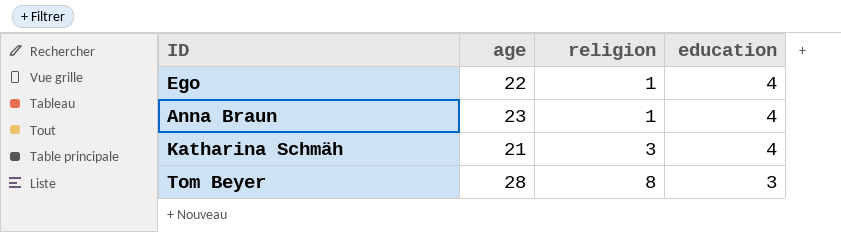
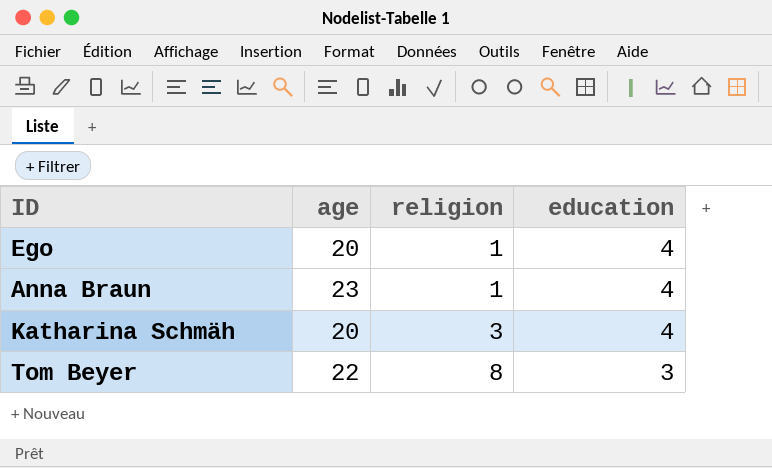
Ego | age: 22 -> 20
Katharina Schmäh | age: 21 -> 20
Tom Beyer | age: 28 -> 22

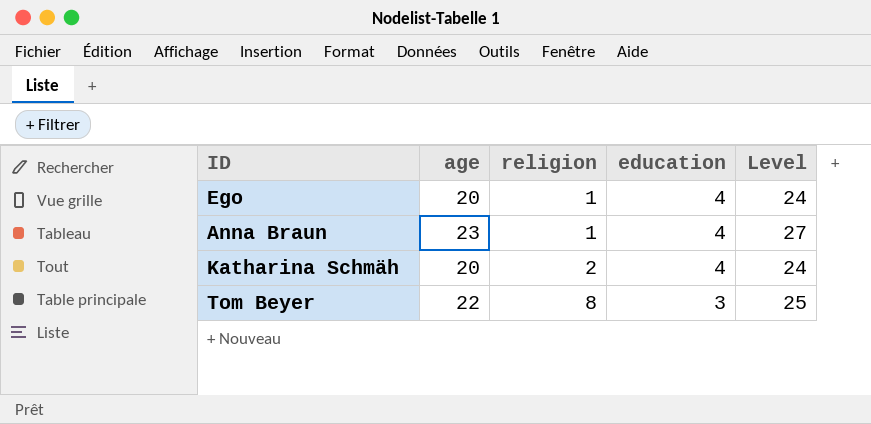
column Level | formula: none -> [age] + [education]
Katharina Schmäh | religion: 3 -> 2

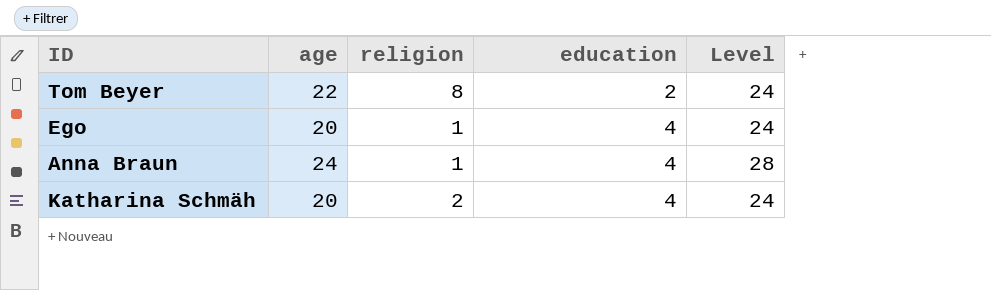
row order: religion ascending -> education ascending
Tom Beyer | education: 3 -> 2
Tom Beyer | Level: 25 -> 24
Anna Braun | age: 23 -> 24
Anna Braun | Level: 27 -> 28

